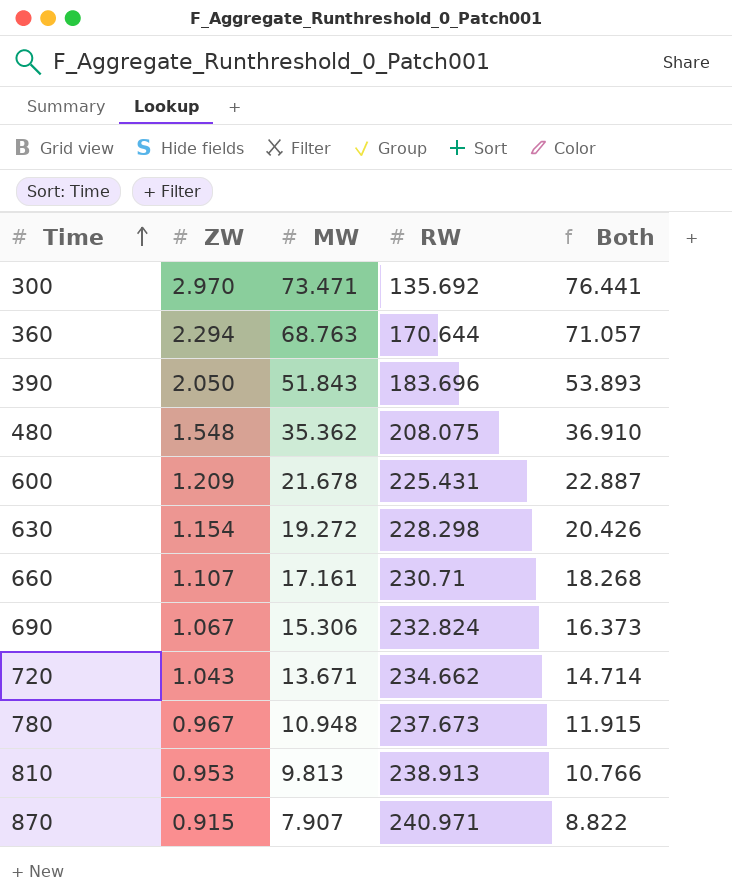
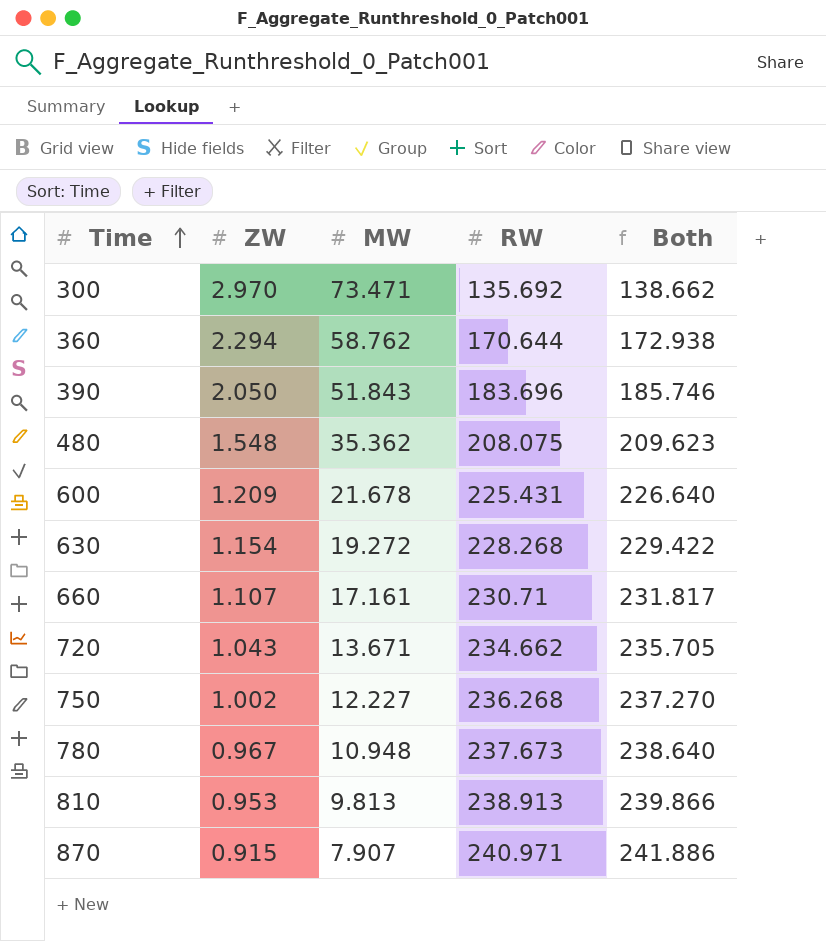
column Both | formula: [ZW] + [MW] -> [ZW] + [RW]
row 690: 1.067 | 15.306 | 232.824 | 16.373 -> none
360 | MW: 68.763 -> 58.762
630 | RW: 228.298 -> 228.268
row 750: none -> 1.002 | 12.227 | 236.268 | 237.270

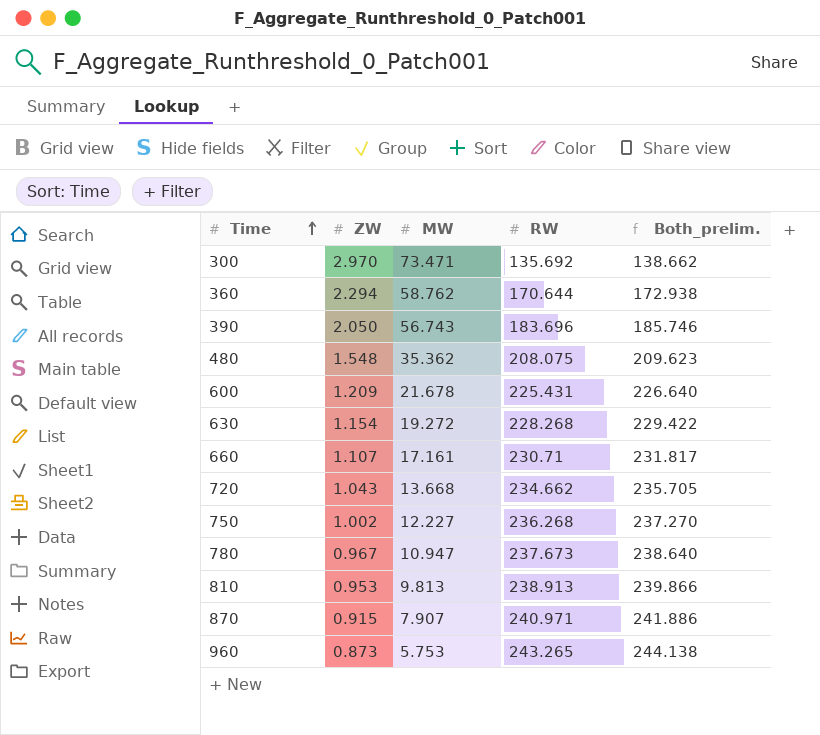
column name: Both -> Both_prelim.
390 | MW: 51.843 -> 56.743
720 | MW: 13.671 -> 13.668
780 | MW: 10.948 -> 10.947
row 960: none -> 0.873 | 5.753 | 243.265 | 244.138

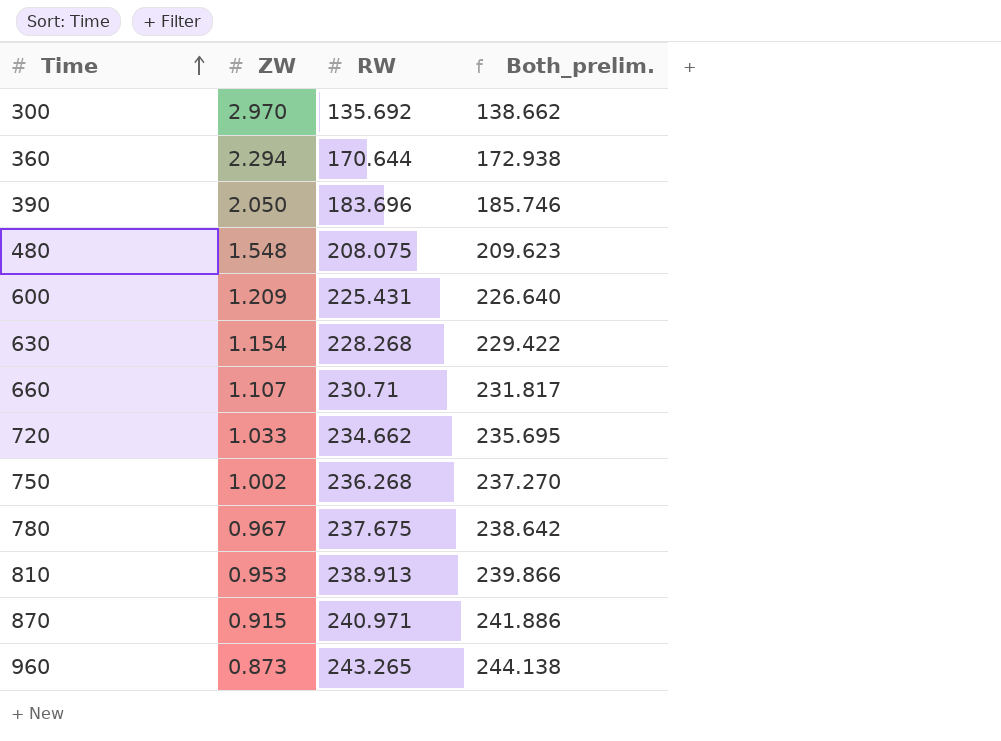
column MW | position: 3 -> none
720 | ZW: 1.043 -> 1.033
720 | Both_prelim.: 235.705 -> 235.695
780 | RW: 237.673 -> 237.675
780 | Both_prelim.: 238.640 -> 238.642

